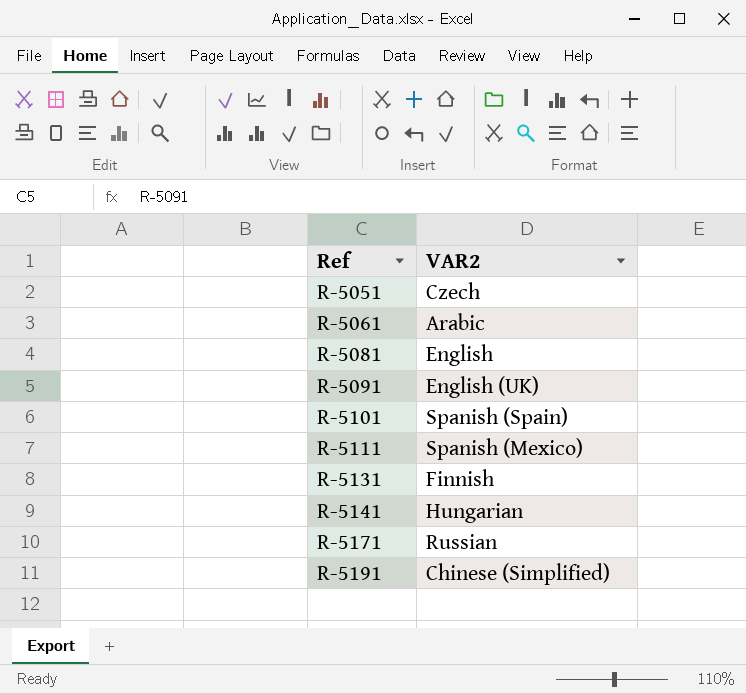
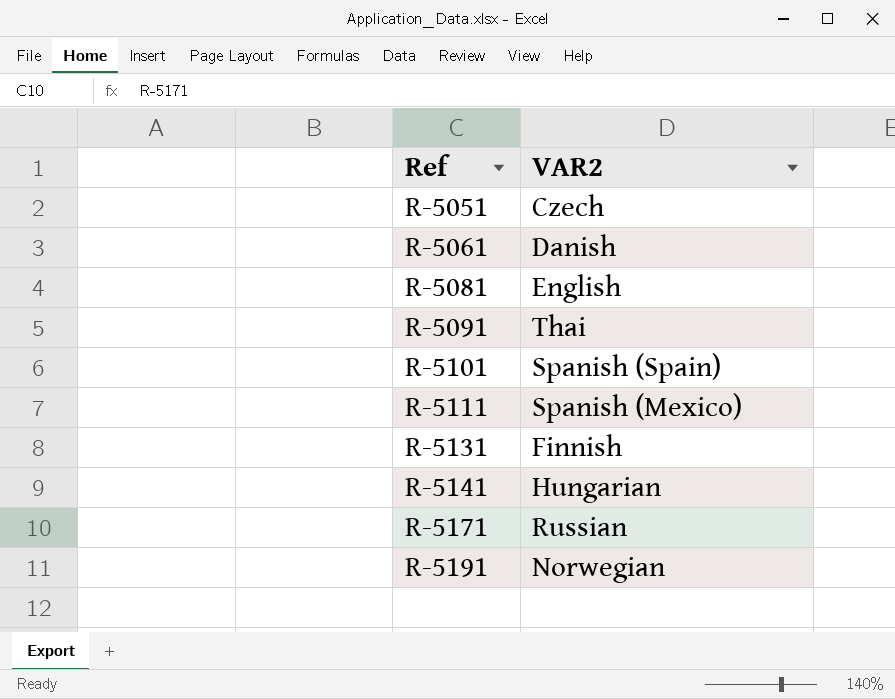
R-5061 | VAR2: Arabic -> Danish
R-5091 | VAR2: English (UK) -> Thai
R-5191 | VAR2: Chinese (Simplified) -> Norwegian

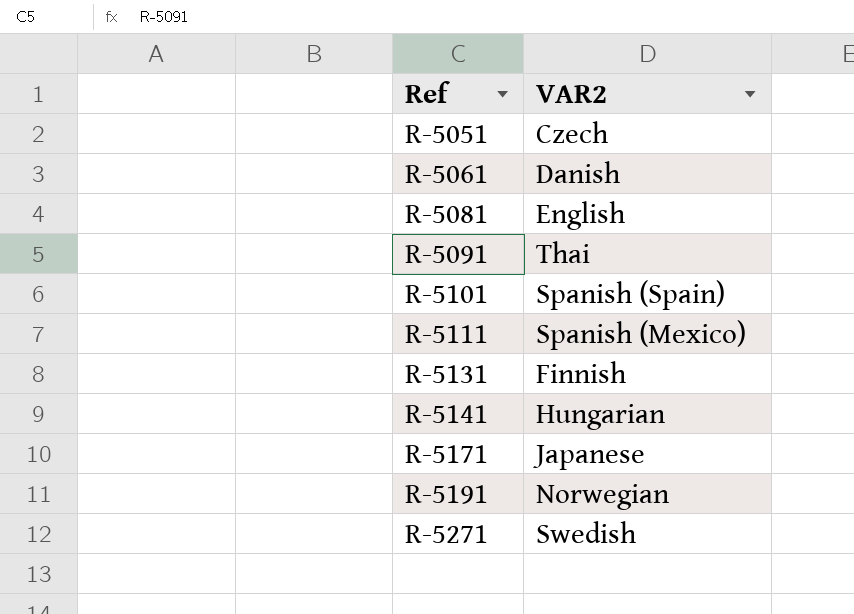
R-5171 | VAR2: Russian -> Japanese
row R-5271: none -> Swedish

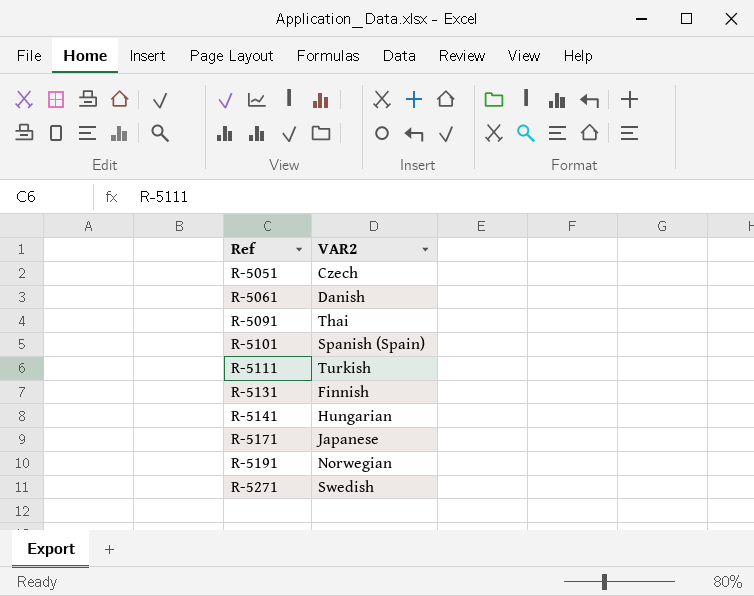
row R-5081: English -> none
R-5111 | VAR2: Spanish (Mexico) -> Turkish

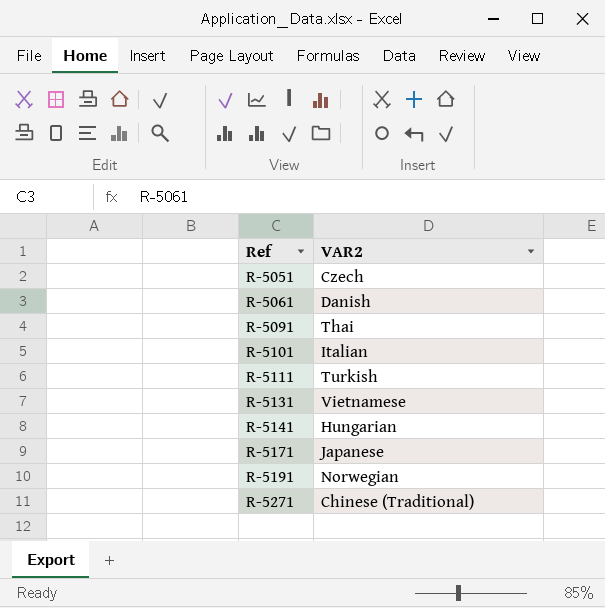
R-5101 | VAR2: Spanish (Spain) -> Italian
R-5131 | VAR2: Finnish -> Vietnamese
R-5271 | VAR2: Swedish -> Chinese (Traditional)

